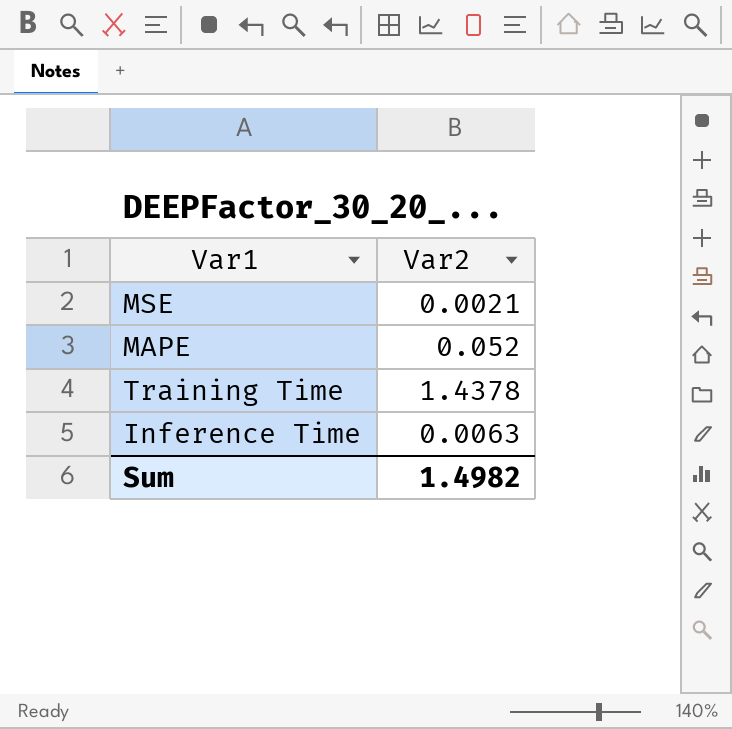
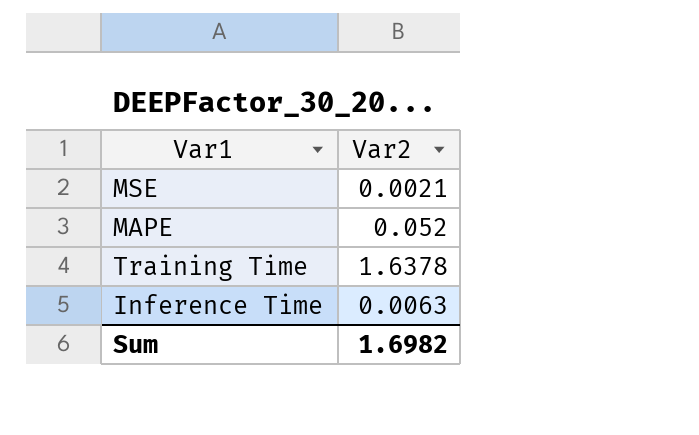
Training Time | Var2: 1.4378 -> 1.6378
Sum | Var2: 1.4982 -> 1.6982

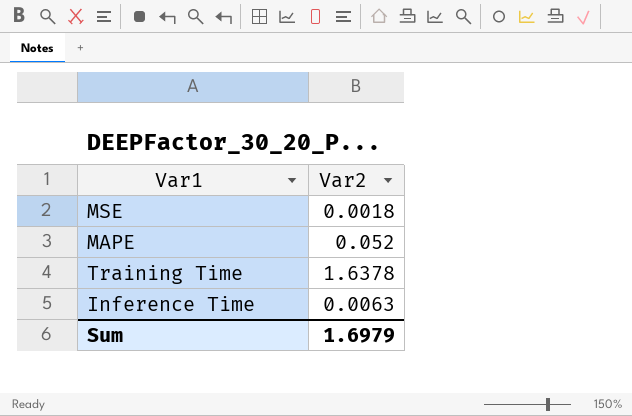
MSE | Var2: 0.0021 -> 0.0018
Sum | Var2: 1.6982 -> 1.6979

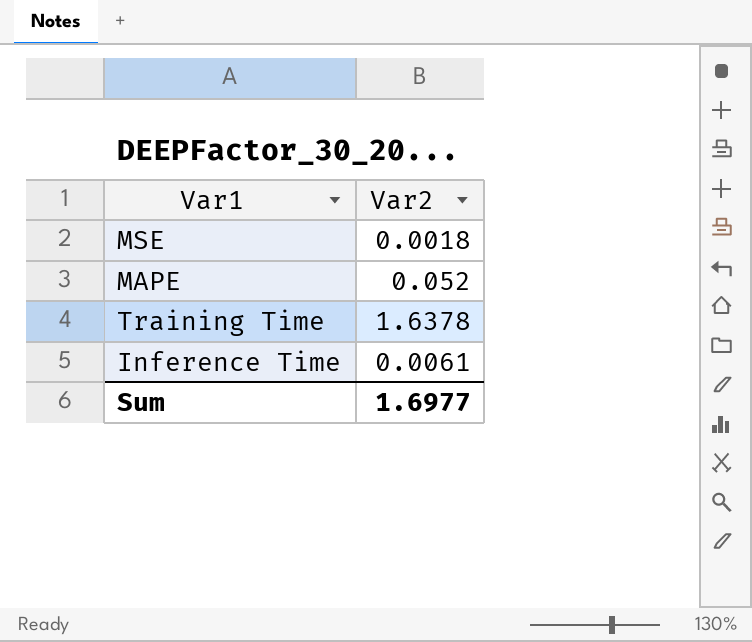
Inference Time | Var2: 0.0063 -> 0.0061
Sum | Var2: 1.6979 -> 1.6977

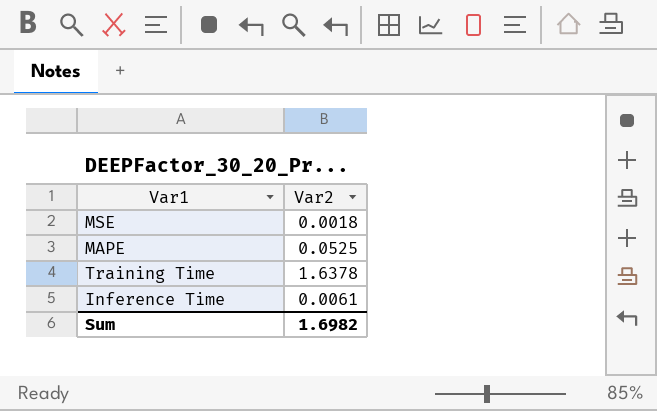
MAPE | Var2: 0.052 -> 0.0525
Sum | Var2: 1.6977 -> 1.6982

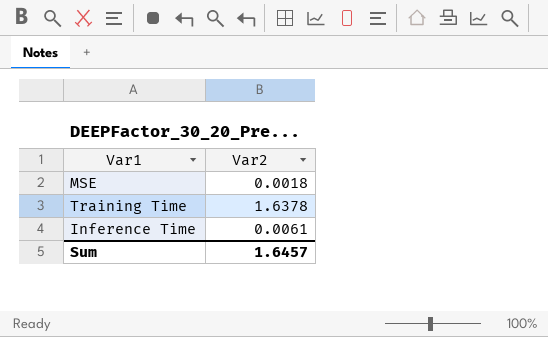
row MAPE: 0.0525 -> none
Sum | Var2: 1.6982 -> 1.6457

